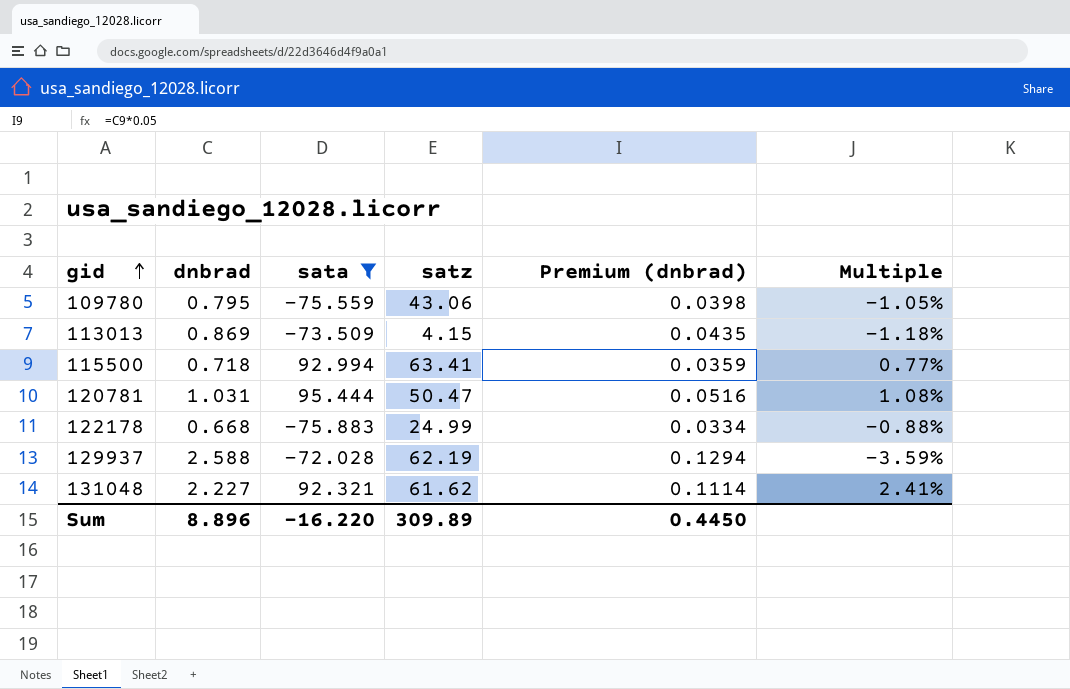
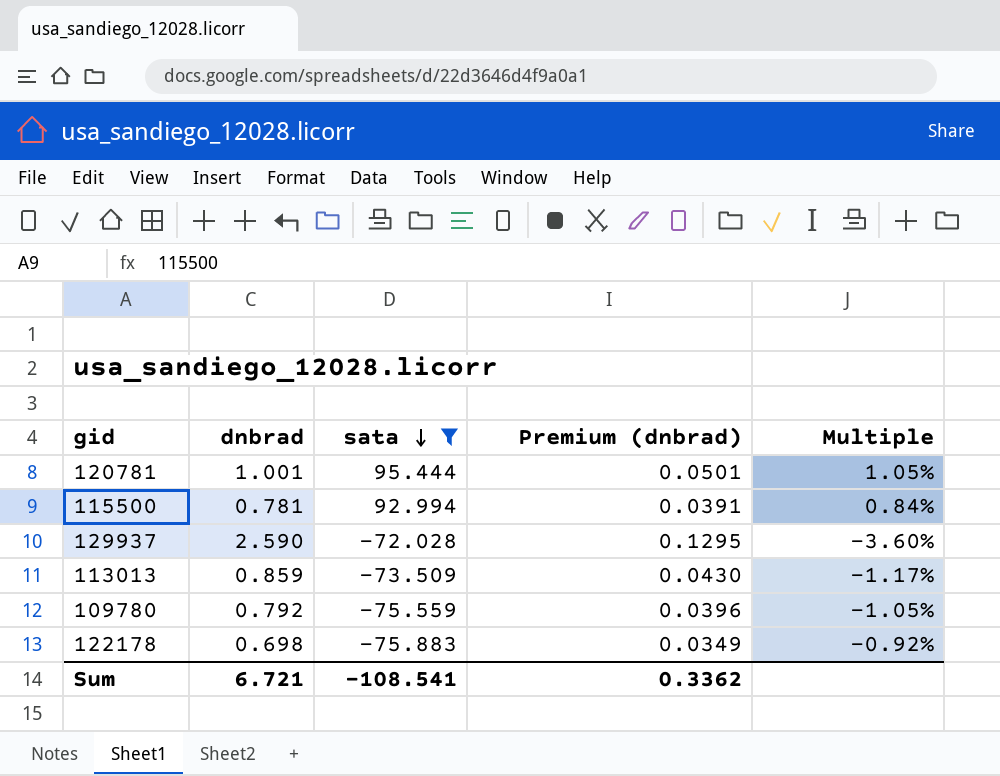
row order: gid ascending -> sata descending
column satz | position: 4 -> none
row 131048: 2.227 | 92.321 | 61.62 | 0.1114 | 2.41% -> none
120781 | dnbrad: 1.031 -> 1.001
120781 | Premium (dnbrad): 0.0516 -> 0.0501
120781 | Multiple: 1.08% -> 1.05%
115500 | dnbrad: 0.718 -> 0.781
115500 | Premium (dnbrad): 0.0359 -> 0.0391
115500 | Multiple: 0.77% -> 0.84%
129937 | dnbrad: 2.588 -> 2.590
129937 | Premium (dnbrad): 0.1294 -> 0.1295
129937 | Multiple: -3.59% -> -3.60%
113013 | dnbrad: 0.869 -> 0.859
113013 | Premium (dnbrad): 0.0435 -> 0.0430
113013 | Multiple: -1.18% -> -1.17%
109780 | dnbrad: 0.795 -> 0.792
109780 | Premium (dnbrad): 0.0398 -> 0.0396
122178 | dnbrad: 0.668 -> 0.698
122178 | Premium (dnbrad): 0.0334 -> 0.0349
122178 | Multiple: -0.88% -> -0.92%
Sum | dnbrad: 8.896 -> 6.721
Sum | sata: -16.220 -> -108.541
Sum | Premium (dnbrad): 0.4450 -> 0.3362

